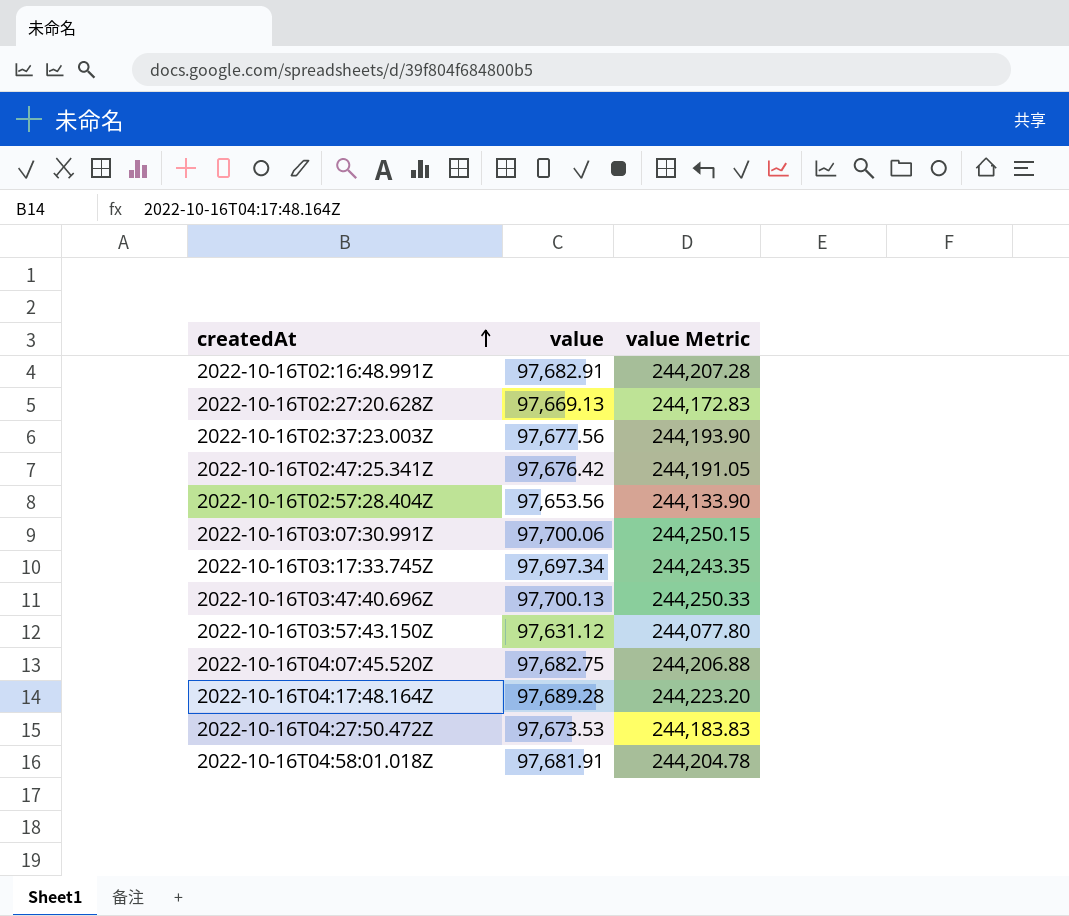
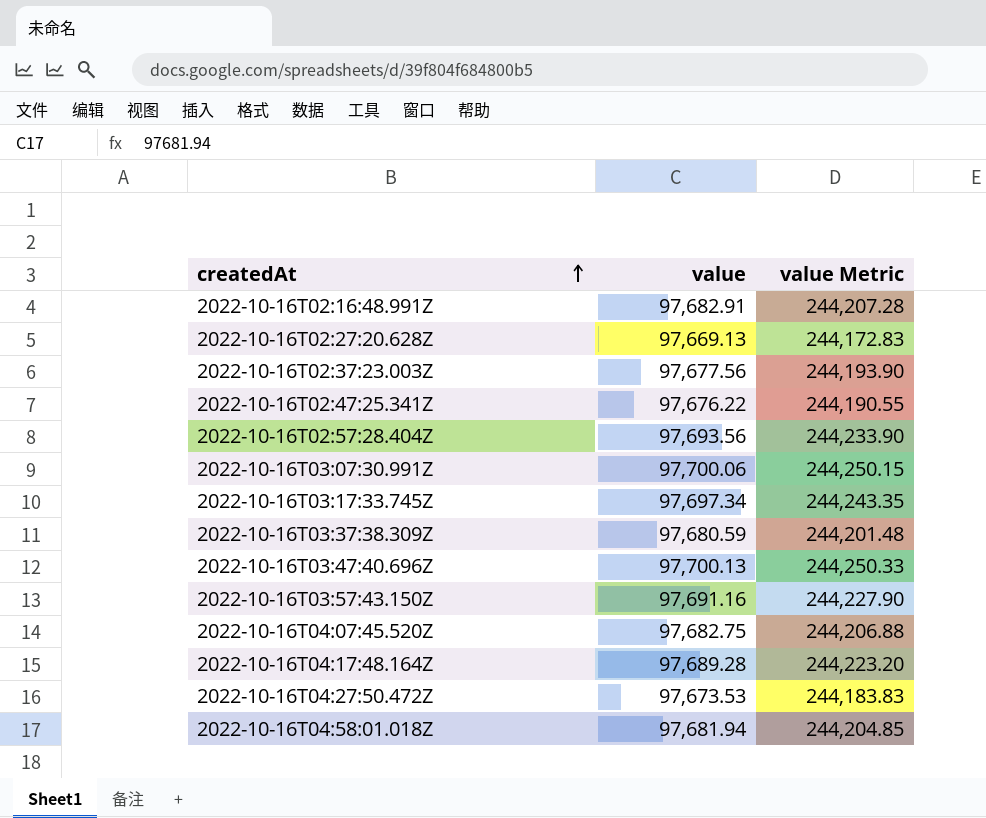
2022-10-16T02:47:25.341Z | value: 97,676.42 -> 97,676.22
2022-10-16T02:47:25.341Z | value Metric: 244,191.05 -> 244,190.55
2022-10-16T02:57:28.404Z | value: 97,653.56 -> 97,693.56
2022-10-16T02:57:28.404Z | value Metric: 244,133.90 -> 244,233.90
row 2022-10-16T03:37:38.309Z: none -> 97,680.59 | 244,201.48
2022-10-16T03:57:43.150Z | value: 97,631.12 -> 97,691.16
2022-10-16T03:57:43.150Z | value Metric: 244,077.80 -> 244,227.90
2022-10-16T04:58:01.018Z | value: 97,681.91 -> 97,681.94
2022-10-16T04:58:01.018Z | value Metric: 244,204.78 -> 244,204.85

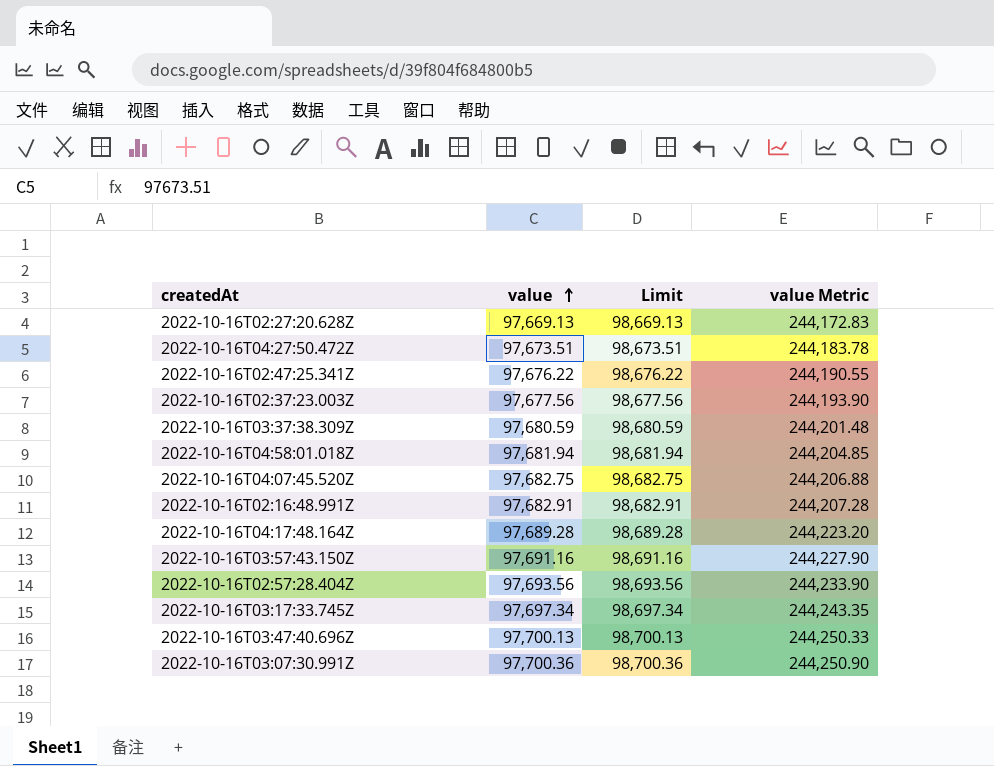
row order: createdAt ascending -> value ascending
column Limit | formula: none -> [value] + 1000
2022-10-16T04:27:50.472Z | value: 97,673.53 -> 97,673.51
2022-10-16T04:27:50.472Z | value Metric: 244,183.83 -> 244,183.78
2022-10-16T03:07:30.991Z | value: 97,700.06 -> 97,700.36
2022-10-16T03:07:30.991Z | value Metric: 244,250.15 -> 244,250.90

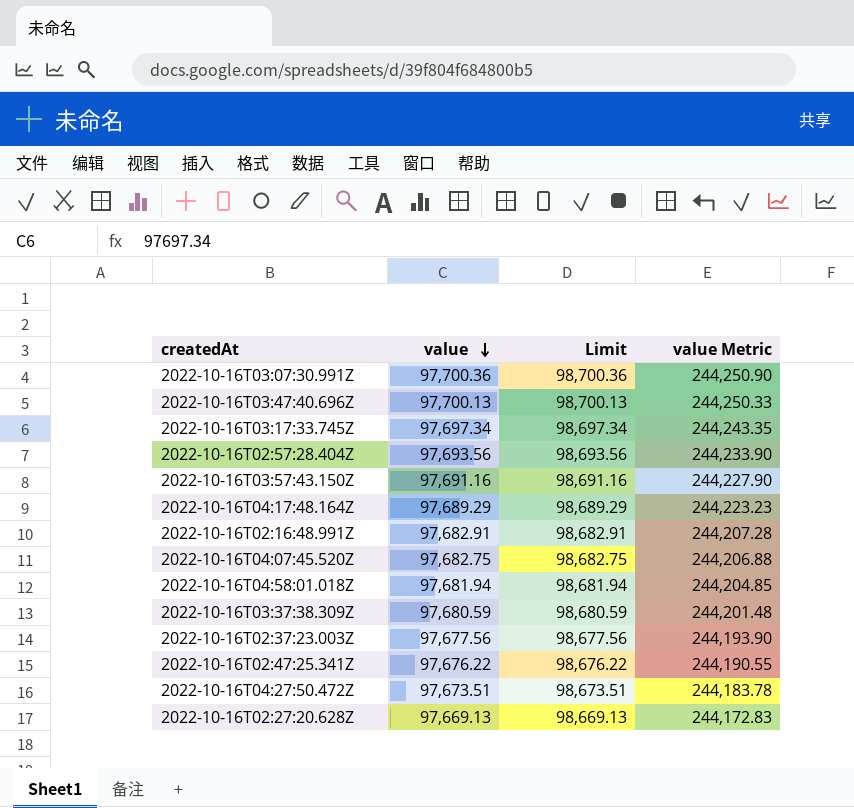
row order: value ascending -> value descending
2022-10-16T04:17:48.164Z | value: 97,689.28 -> 97,689.29
2022-10-16T04:17:48.164Z | Limit: 98,689.28 -> 98,689.29
2022-10-16T04:17:48.164Z | value Metric: 244,223.20 -> 244,223.23

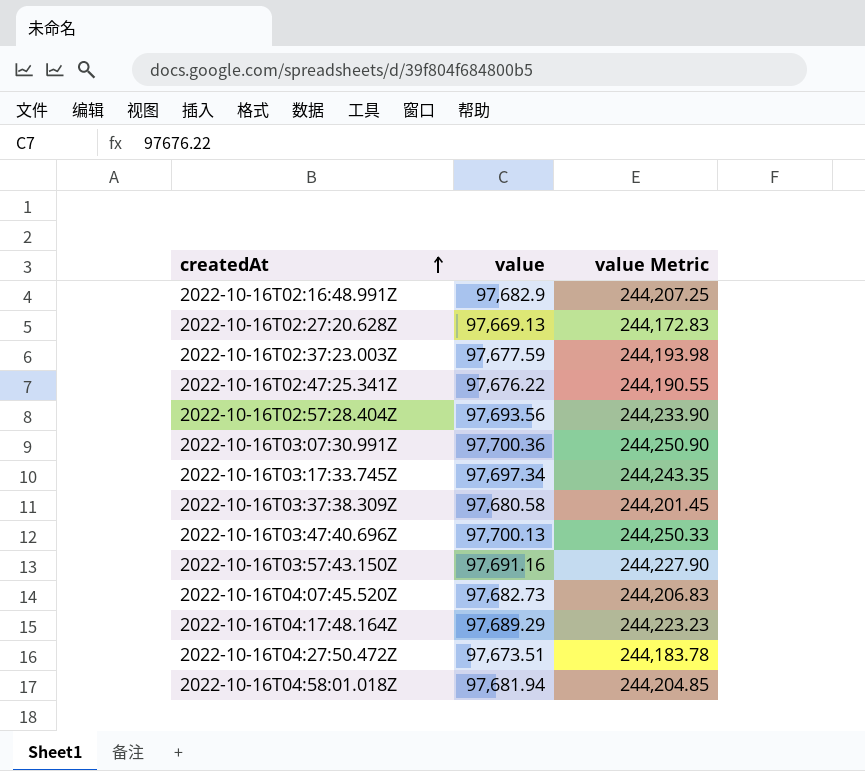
row order: value descending -> createdAt ascending
column Limit | formula: [value] + 1000 -> none
2022-10-16T02:16:48.991Z | value: 97,682.91 -> 97,682.9
2022-10-16T02:16:48.991Z | value Metric: 244,207.28 -> 244,207.25
2022-10-16T02:37:23.003Z | value: 97,677.56 -> 97,677.59
2022-10-16T02:37:23.003Z | value Metric: 244,193.90 -> 244,193.98
2022-10-16T03:37:38.309Z | value: 97,680.59 -> 97,680.58
2022-10-16T03:37:38.309Z | value Metric: 244,201.48 -> 244,201.45
2022-10-16T04:07:45.520Z | value: 97,682.75 -> 97,682.73
2022-10-16T04:07:45.520Z | value Metric: 244,206.88 -> 244,206.83

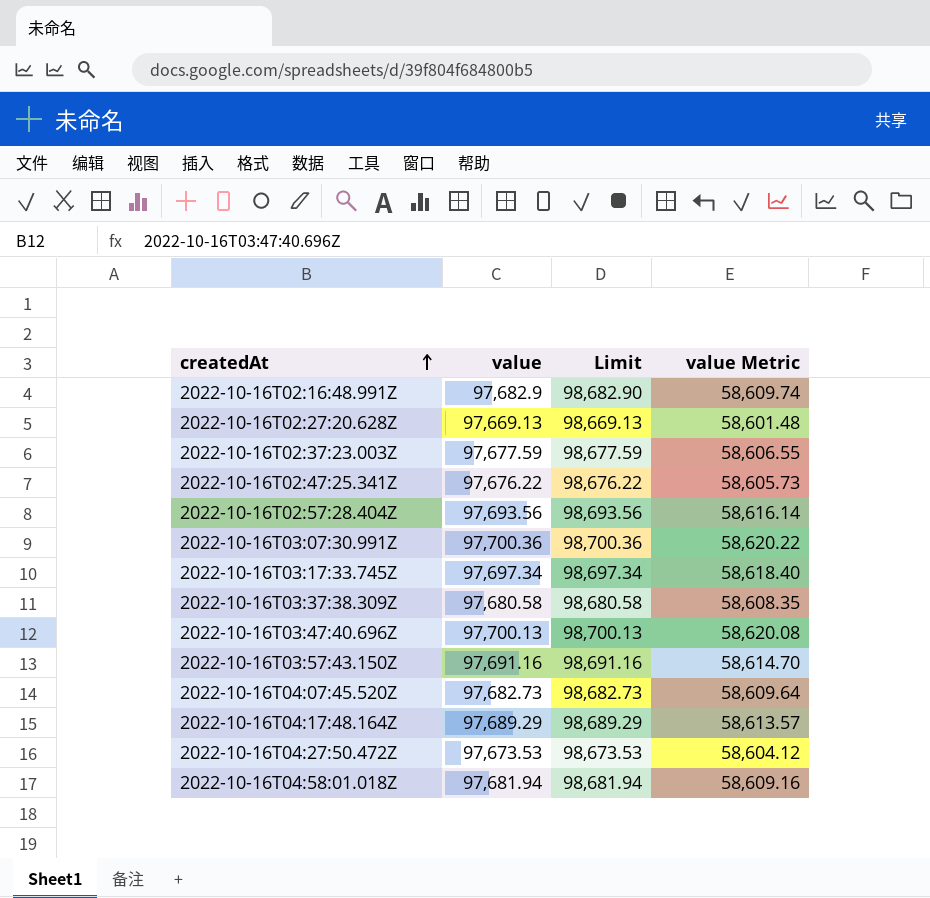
column Limit | formula: none -> [value] + 1000
column value Metric | formula: [value] * 2.5 -> [value] * 0.6
2022-10-16T04:27:50.472Z | value: 97,673.51 -> 97,673.53

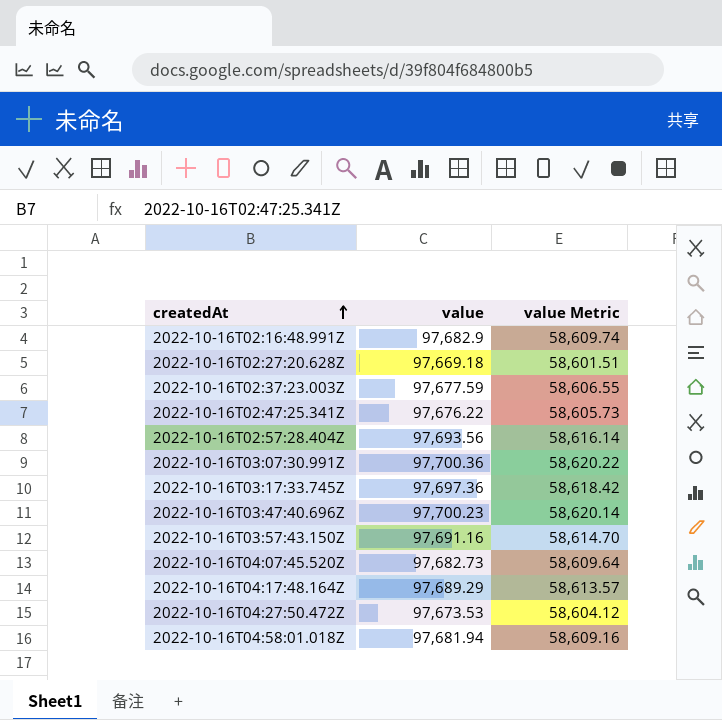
column Limit | formula: [value] + 1000 -> none
row 2022-10-16T03:37:38.309Z: 97,680.58 | 98,680.58 | 58,608.35 -> none
2022-10-16T02:27:20.628Z | value: 97,669.13 -> 97,669.18
2022-10-16T02:27:20.628Z | value Metric: 58,601.48 -> 58,601.51
2022-10-16T03:17:33.745Z | value: 97,697.34 -> 97,697.36
2022-10-16T03:17:33.745Z | value Metric: 58,618.40 -> 58,618.42
2022-10-16T03:47:40.696Z | value: 97,700.13 -> 97,700.23
2022-10-16T03:47:40.696Z | value Metric: 58,620.08 -> 58,620.14

